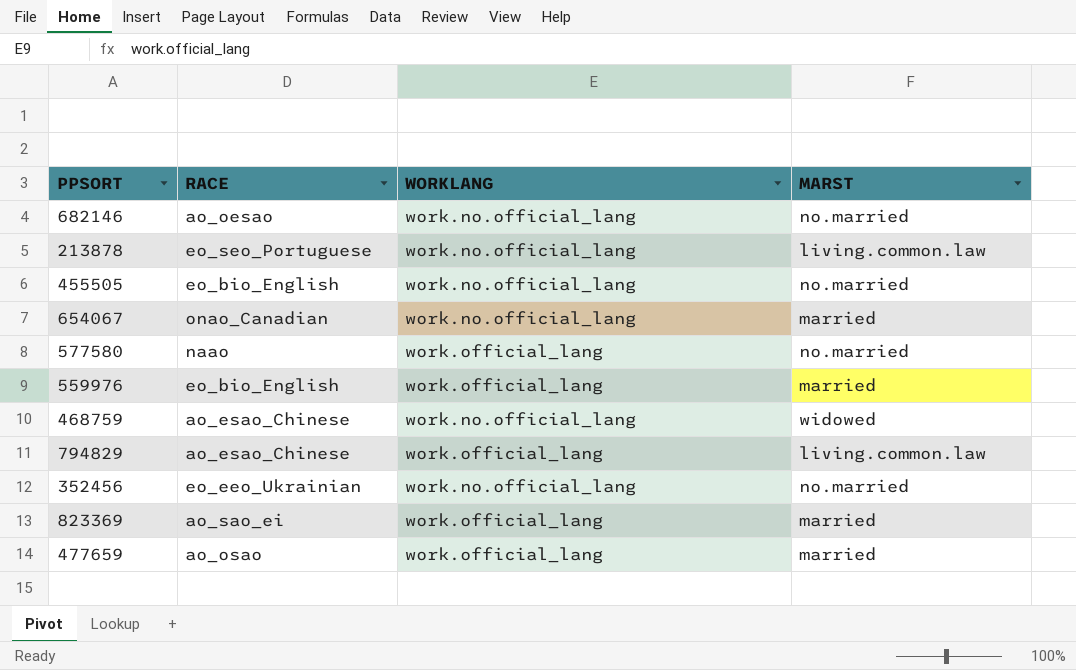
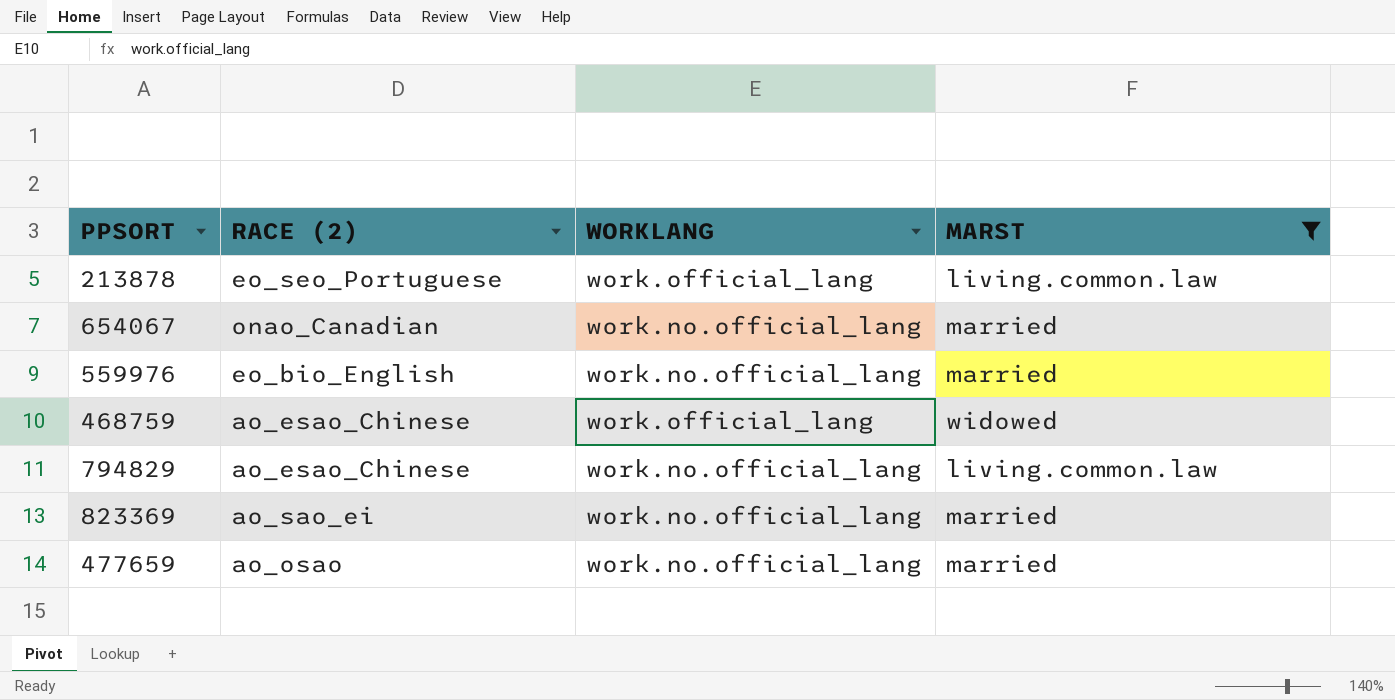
filter: none -> MARST != no.married
column name: RACE -> RACE (2)
213878 | WORKLANG: work.no.official_lang -> work.official_lang
559976 | WORKLANG: work.official_lang -> work.no.official_lang
468759 | WORKLANG: work.no.official_lang -> work.official_lang
794829 | WORKLANG: work.official_lang -> work.no.official_lang
823369 | WORKLANG: work.official_lang -> work.no.official_lang
477659 | WORKLANG: work.official_lang -> work.no.official_lang

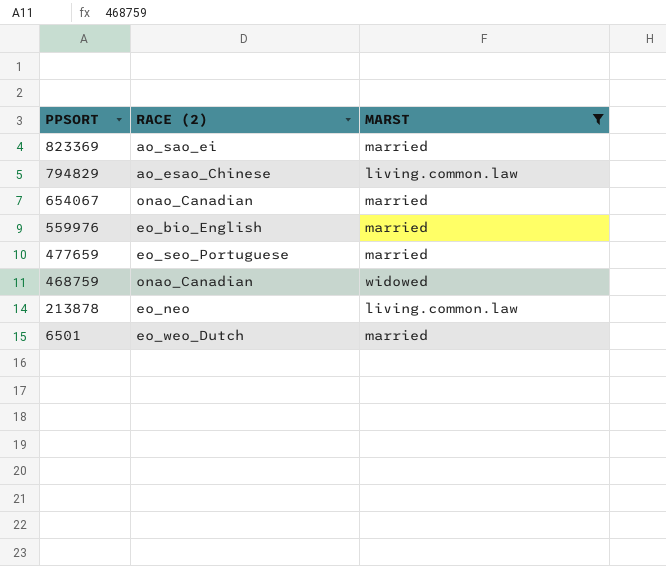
row order: none -> PPSORT descending
column WORKLANG | position: 3 -> none
477659 | RACE (2): ao_osao -> eo_seo_Portuguese
468759 | RACE (2): ao_esao_Chinese -> onao_Canadian
213878 | RACE (2): eo_seo_Portuguese -> eo_neo
row 6501: none -> eo_weo_Dutch | married

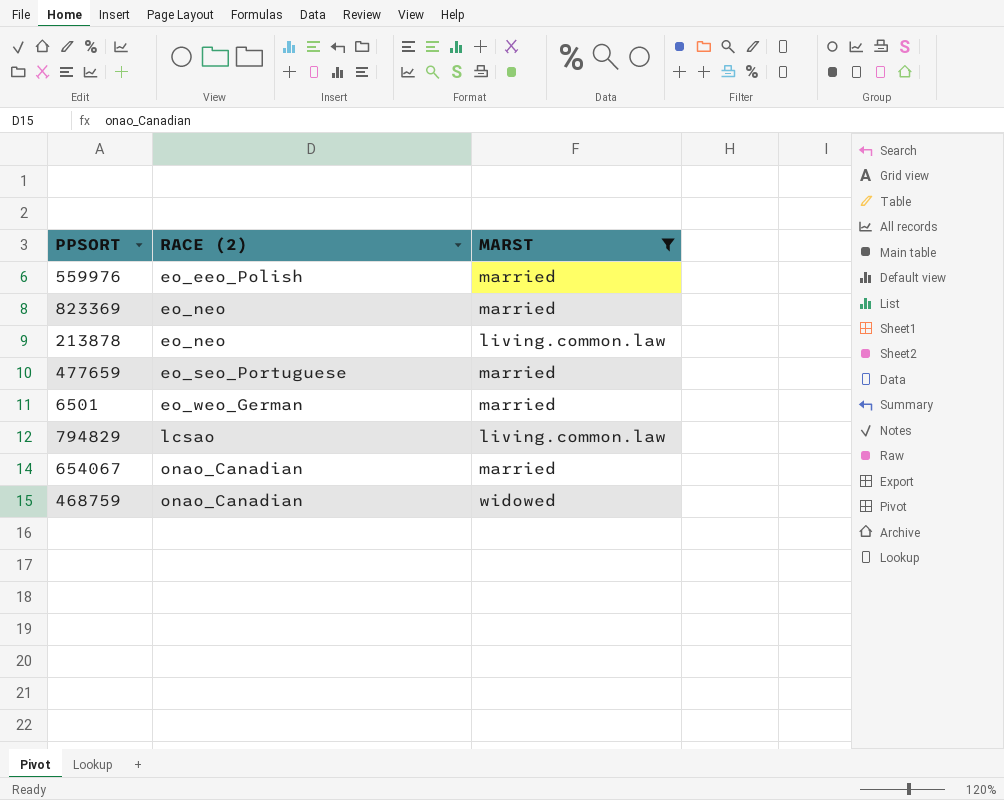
row order: PPSORT descending -> RACE (2) ascending
559976 | RACE (2): eo_bio_English -> eo_eeo_Polish
823369 | RACE (2): ao_sao_ei -> eo_neo
6501 | RACE (2): eo_weo_Dutch -> eo_weo_German
794829 | RACE (2): ao_esao_Chinese -> lcsao

